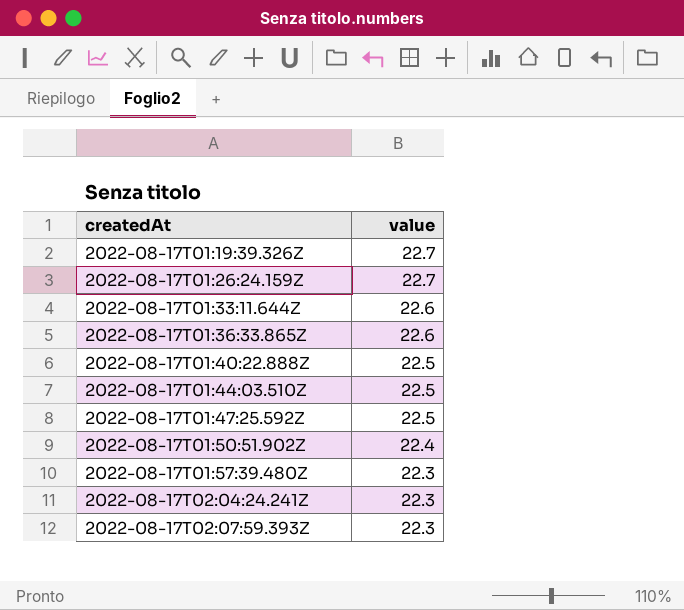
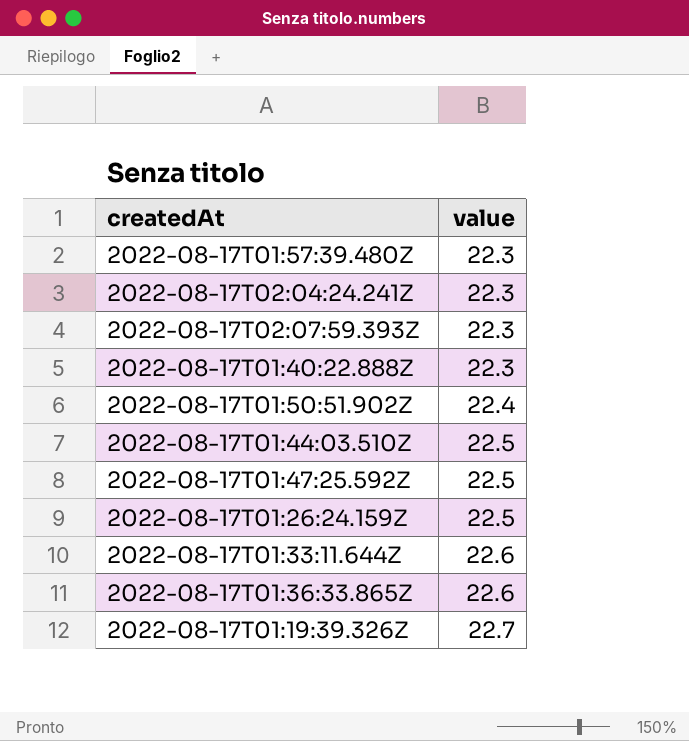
row order: createdAt ascending -> value ascending
2022-08-17T01:40:22.888Z | value: 22.5 -> 22.3
2022-08-17T01:26:24.159Z | value: 22.7 -> 22.5

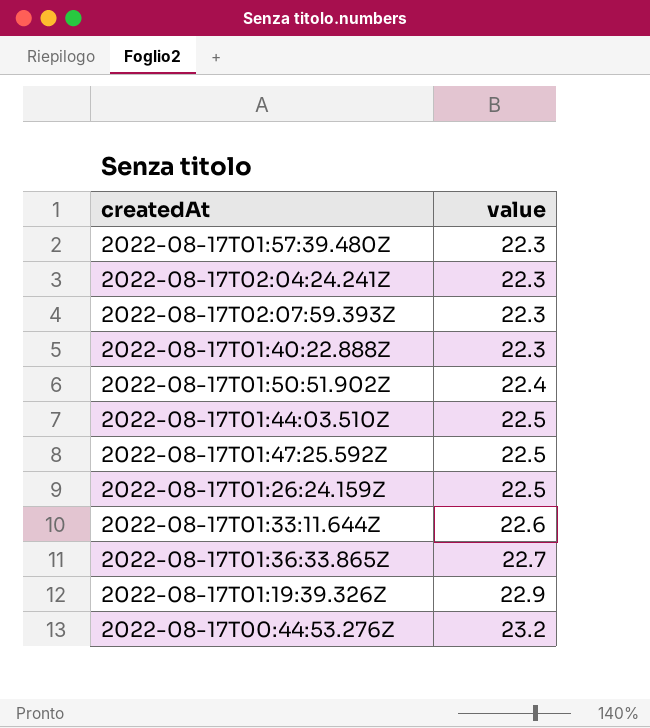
2022-08-17T01:36:33.865Z | value: 22.6 -> 22.7
2022-08-17T01:19:39.326Z | value: 22.7 -> 22.9
row 2022-08-17T00:44:53.276Z: none -> 23.2

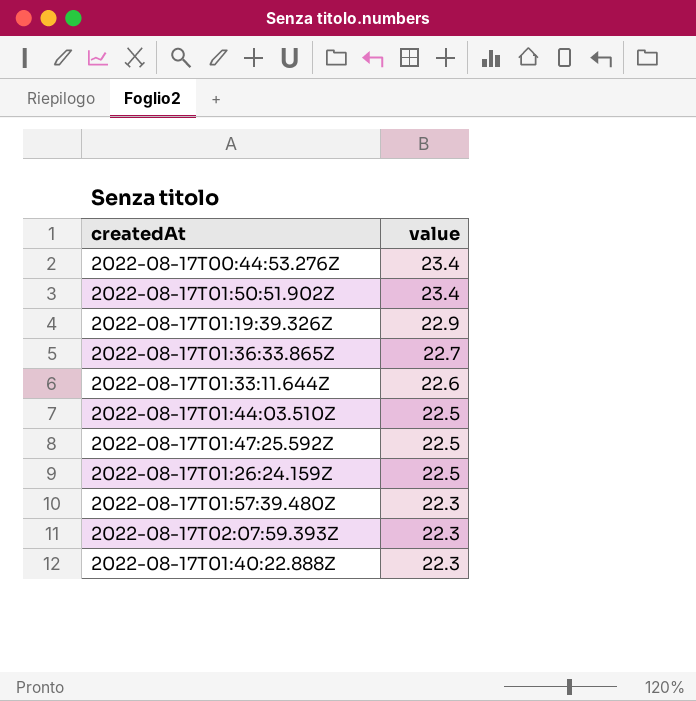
row order: value ascending -> value descending
row 2022-08-17T02:04:24.241Z: 22.3 -> none
2022-08-17T00:44:53.276Z | value: 23.2 -> 23.4
2022-08-17T01:50:51.902Z | value: 22.4 -> 23.4

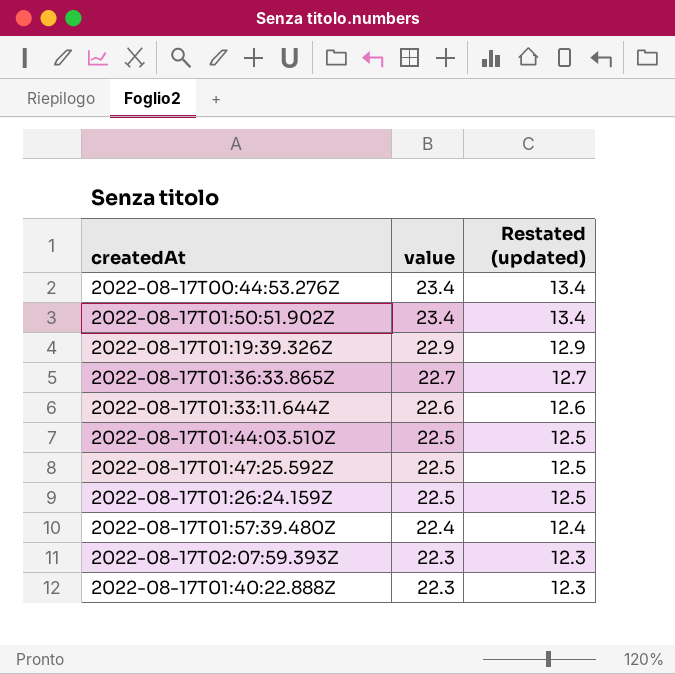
column Restated (updated) | formula: none -> [value] - 10
2022-08-17T01:57:39.480Z | value: 22.3 -> 22.4

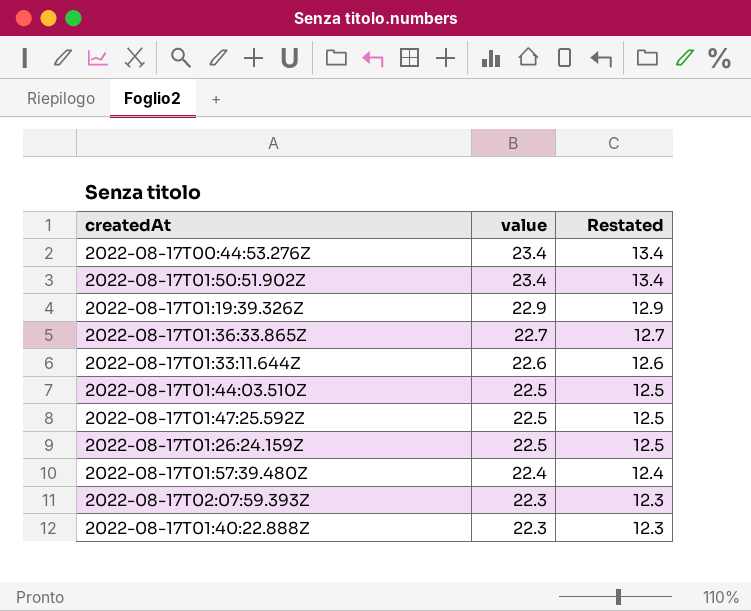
column name: Restated (updated) -> Restated

